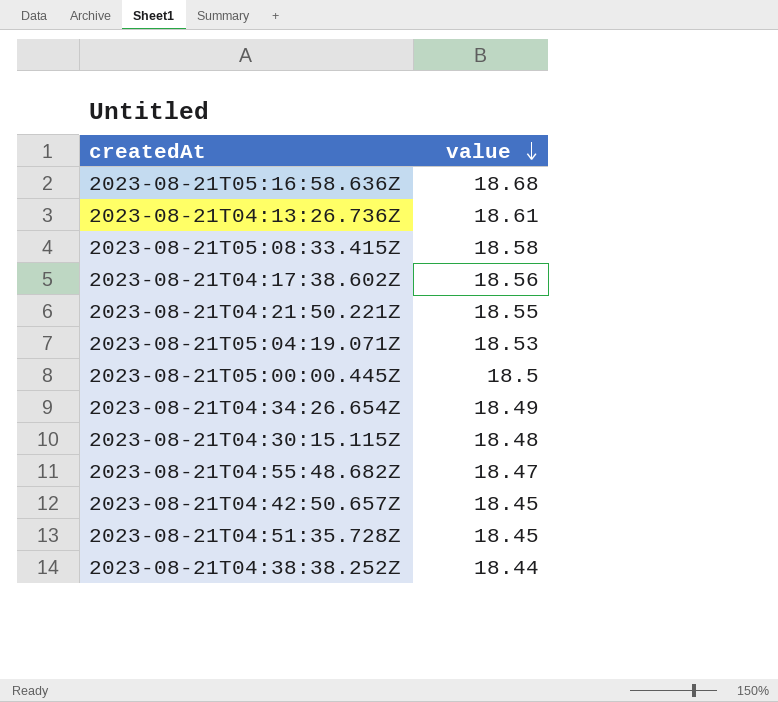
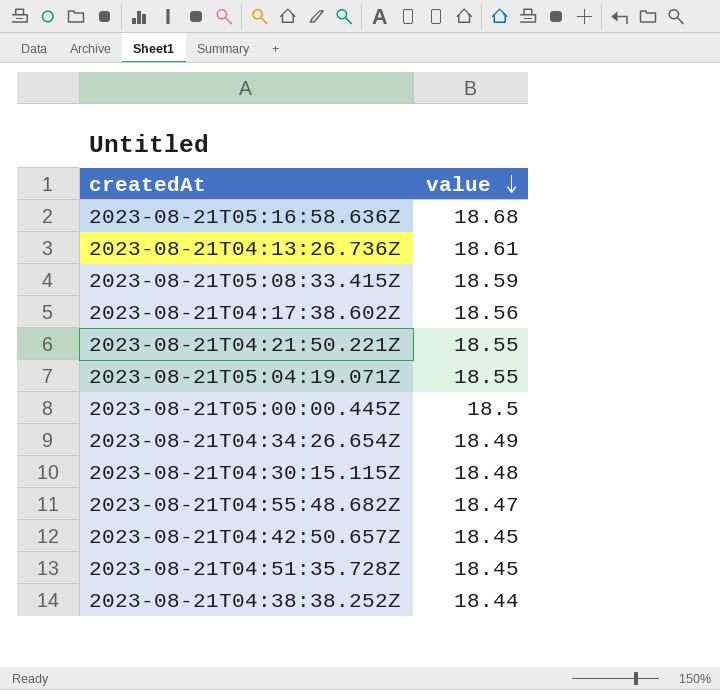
2023-08-21T05:08:33.415Z | value: 18.58 -> 18.59
2023-08-21T05:04:19.071Z | value: 18.53 -> 18.55

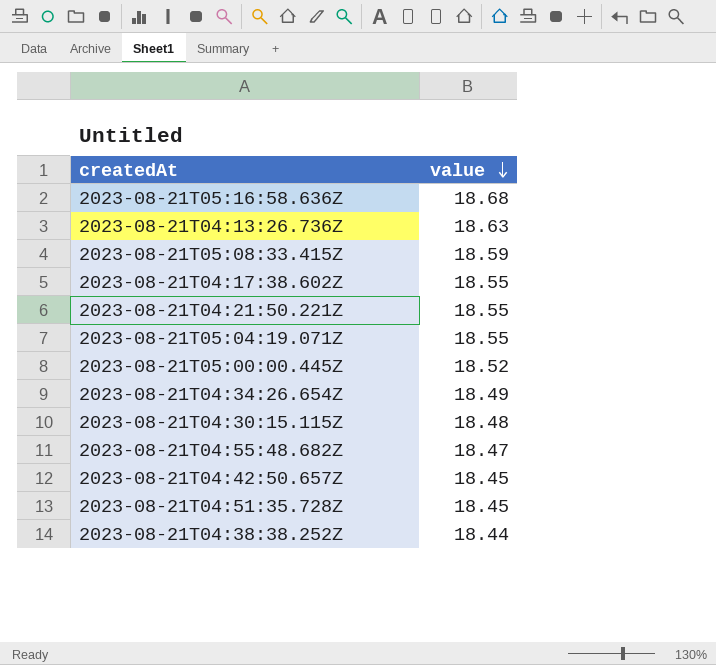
2023-08-21T04:13:26.736Z | value: 18.61 -> 18.63
2023-08-21T04:17:38.602Z | value: 18.56 -> 18.55
2023-08-21T05:00:00.445Z | value: 18.5 -> 18.52

